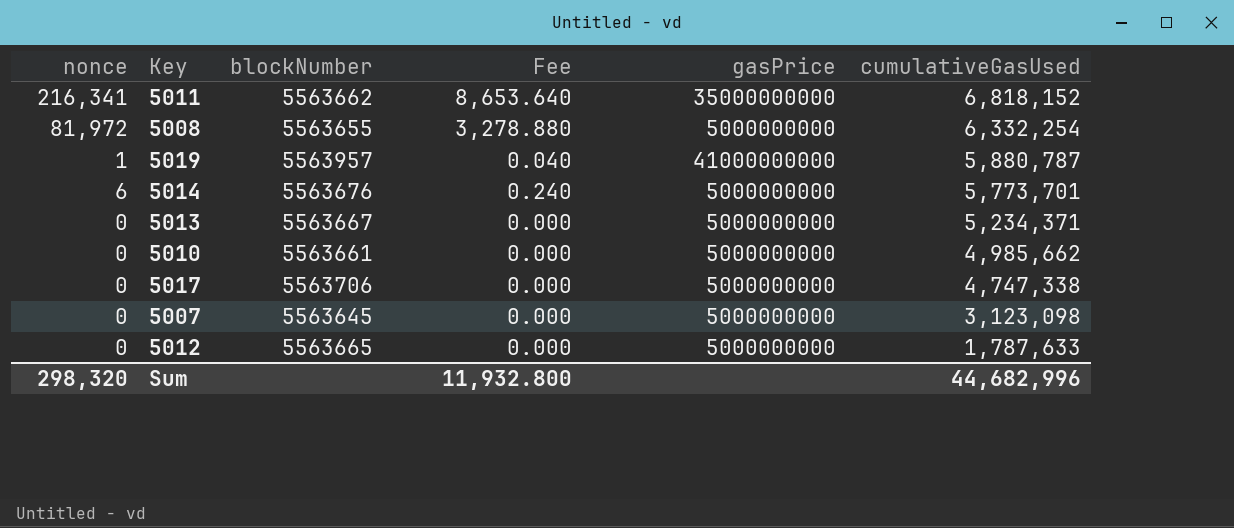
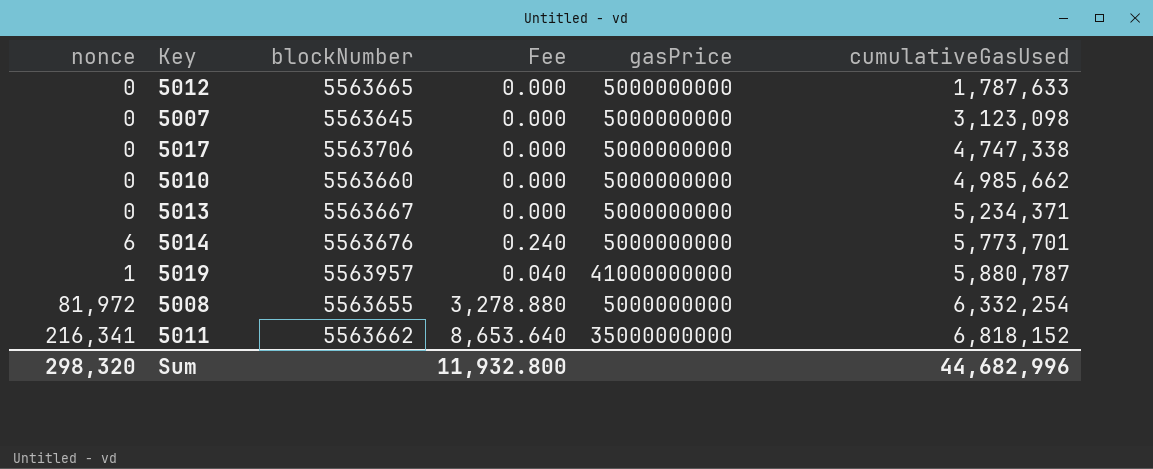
row order: cumulativeGasUsed descending -> cumulativeGasUsed ascending
5010 | blockNumber: 5563661 -> 5563660

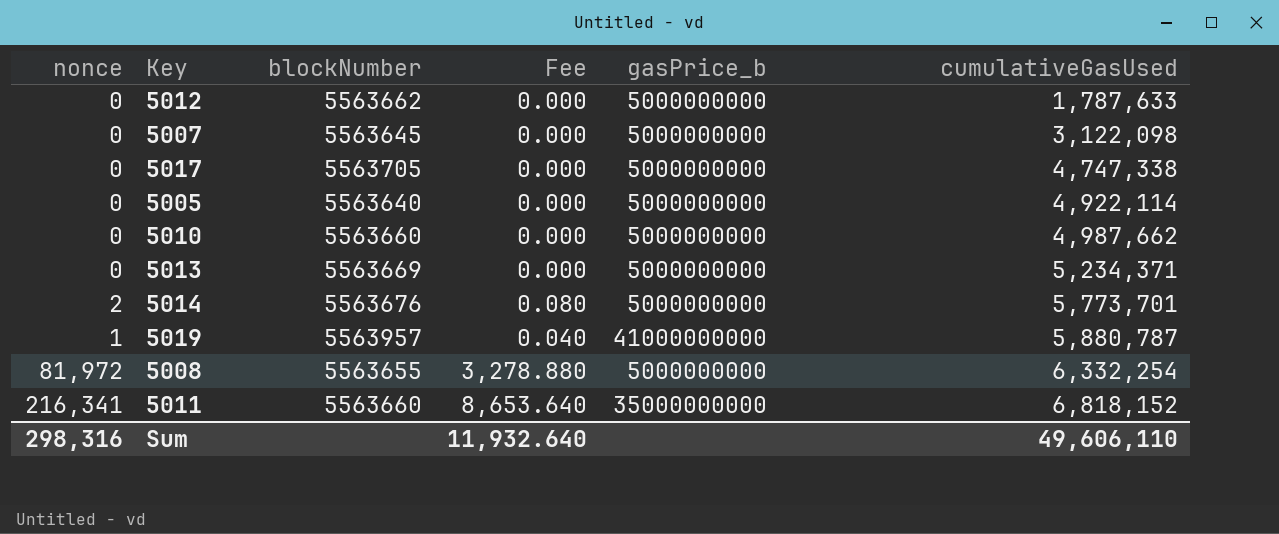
column name: gasPrice -> gasPrice_b
5012 | blockNumber: 5563665 -> 5563662
5007 | cumulativeGasUsed: 3,123,098 -> 3,122,098
5017 | blockNumber: 5563706 -> 5563705
row 5005: none -> 0 | 5563640 | 0.000 | 5000000000 | 4,922,114
5010 | cumulativeGasUsed: 4,985,662 -> 4,987,662
5013 | blockNumber: 5563667 -> 5563669
5014 | nonce: 6 -> 2
5014 | Fee: 0.240 -> 0.080
5011 | blockNumber: 5563662 -> 5563660
Sum | nonce: 298,320 -> 298,316
Sum | Fee: 11,932.800 -> 11,932.640
Sum | cumulativeGasUsed: 44,682,996 -> 49,606,110

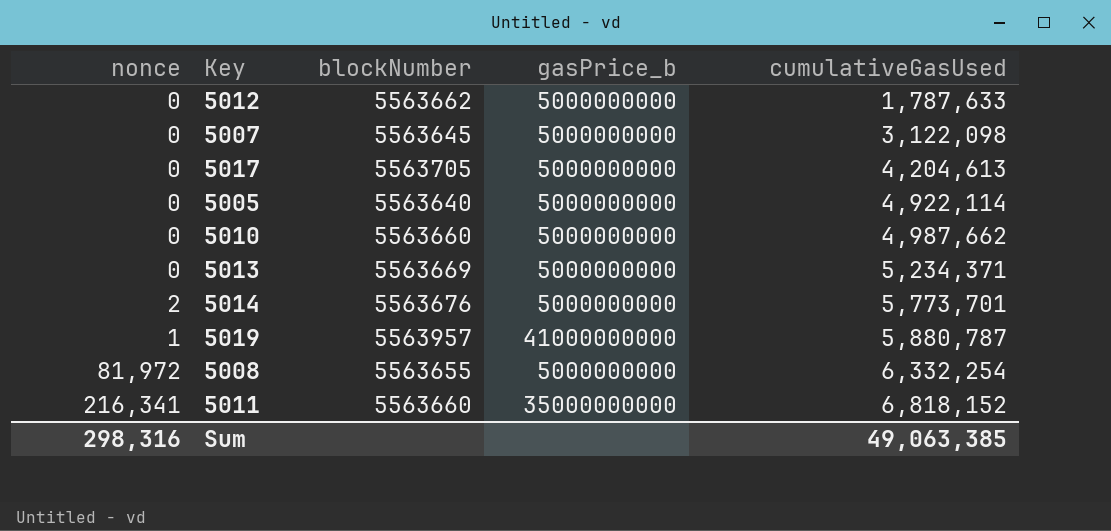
column Fee | formula: [nonce] * 0.04 -> none
5017 | cumulativeGasUsed: 4,747,338 -> 4,204,613
Sum | cumulativeGasUsed: 49,606,110 -> 49,063,385

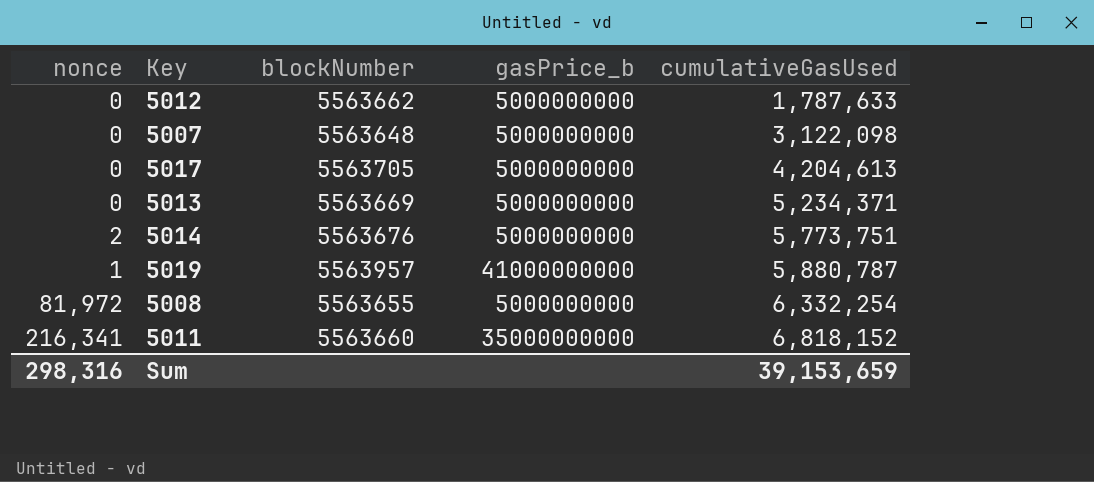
row 5005: 0 | 5563640 | 5000000000 | 4,922,114 -> none
row 5010: 0 | 5563660 | 5000000000 | 4,987,662 -> none
5007 | blockNumber: 5563645 -> 5563648
5014 | cumulativeGasUsed: 5,773,701 -> 5,773,751
Sum | cumulativeGasUsed: 49,063,385 -> 39,153,659

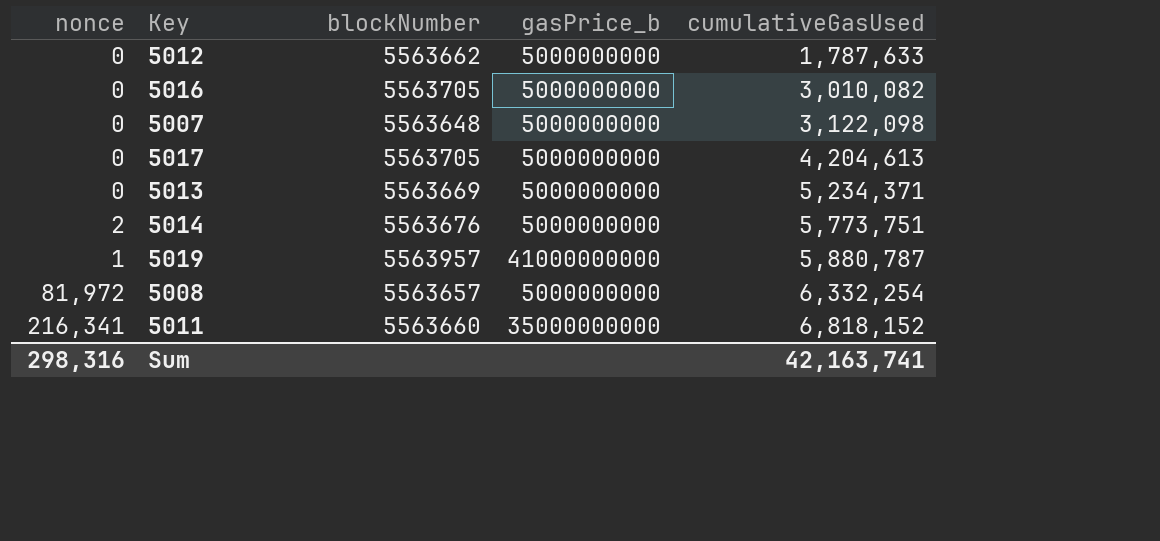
row 5016: none -> 0 | 5563705 | 5000000000 | 3,010,082
5008 | blockNumber: 5563655 -> 5563657
Sum | cumulativeGasUsed: 39,153,659 -> 42,163,741

